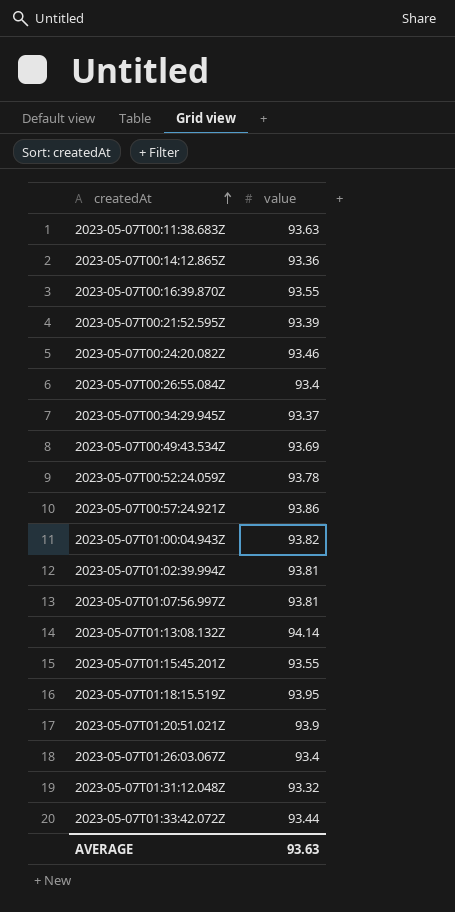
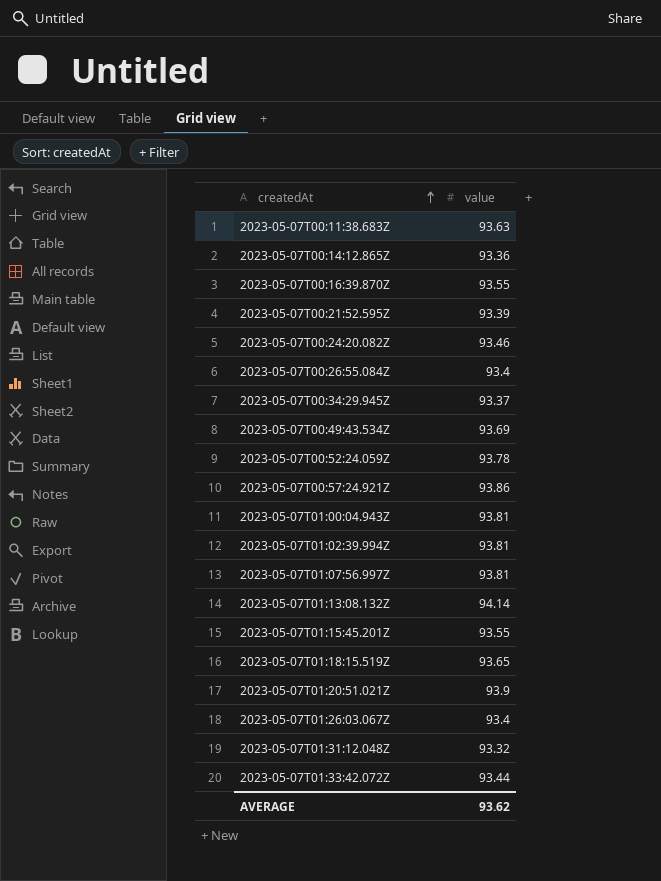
2023-05-07T01:00:04.943Z | value: 93.82 -> 93.81
2023-05-07T01:18:15.519Z | value: 93.95 -> 93.65
AVERAGE | value: 93.63 -> 93.62

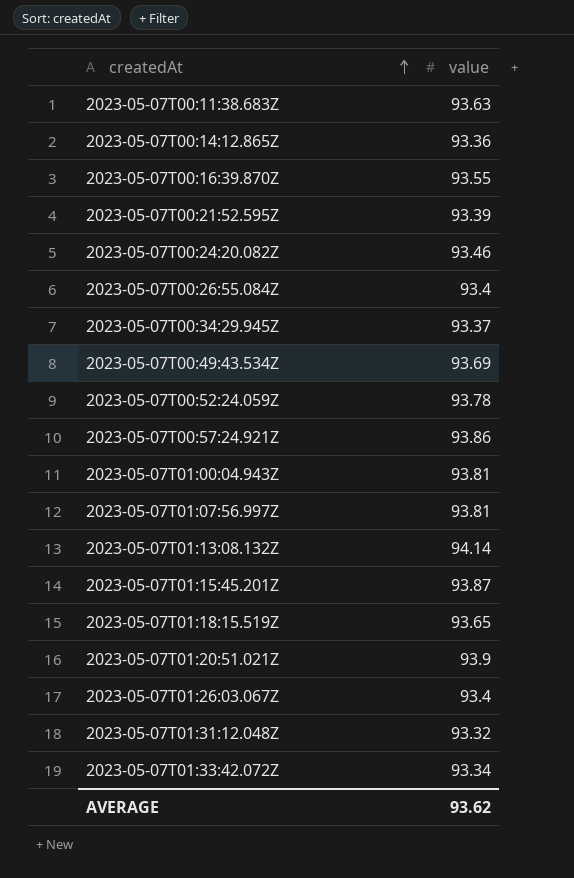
row 2023-05-07T01:02:39.994Z: 93.81 -> none
2023-05-07T01:15:45.201Z | value: 93.55 -> 93.87
2023-05-07T01:33:42.072Z | value: 93.44 -> 93.34

